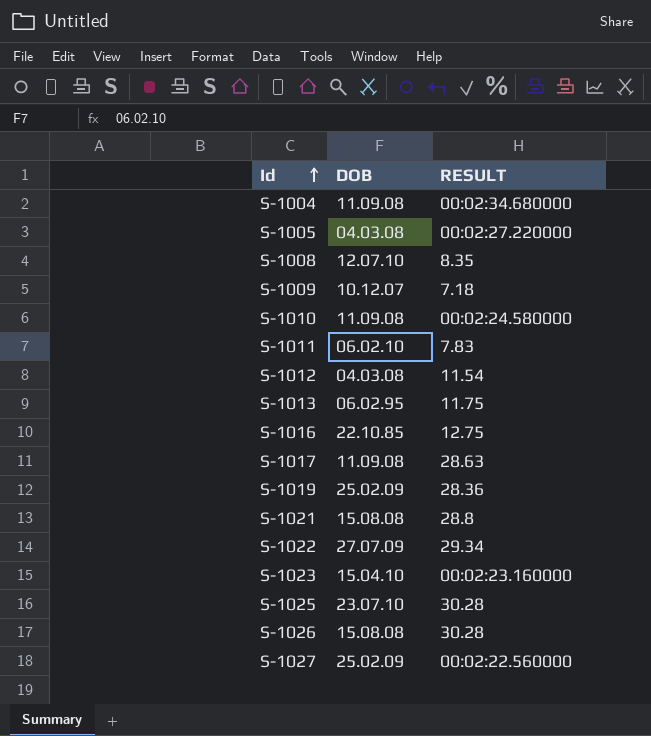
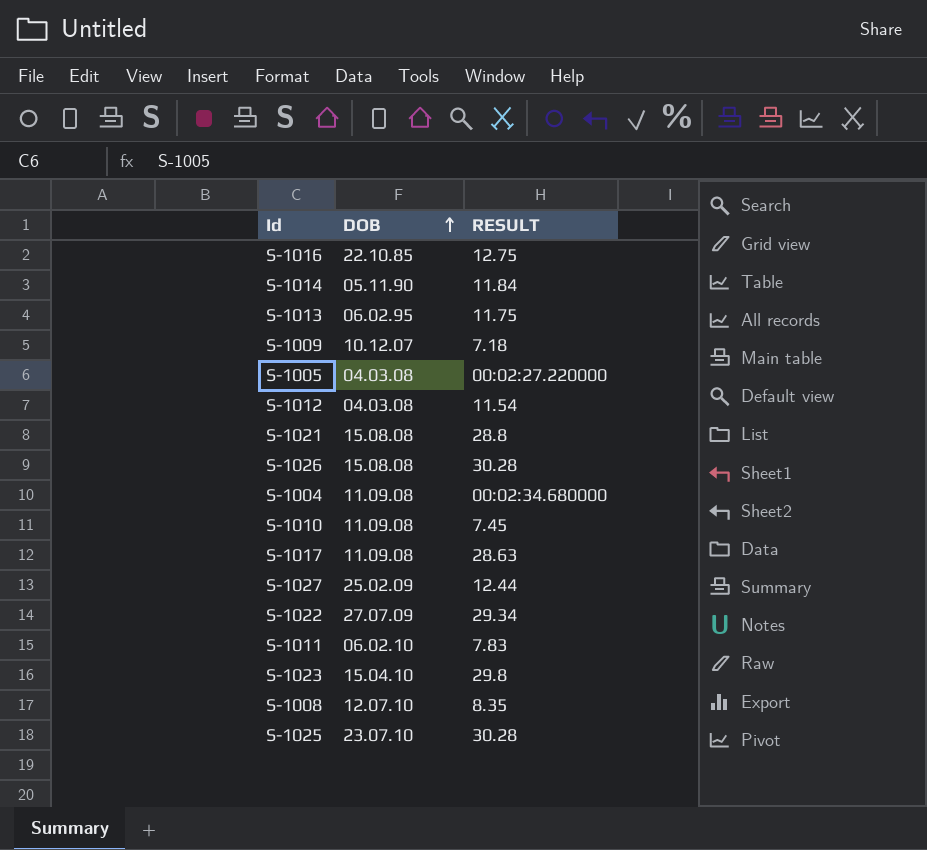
row order: Id ascending -> DOB ascending
row S-1019: 25.02.09 | 28.36 -> none
row S-1014: none -> 05.11.90 | 11.84
S-1010 | RESULT: 00:02:24.580000 -> 7.45
S-1027 | RESULT: 00:02:22.560000 -> 12.44
S-1023 | RESULT: 00:02:23.160000 -> 29.8

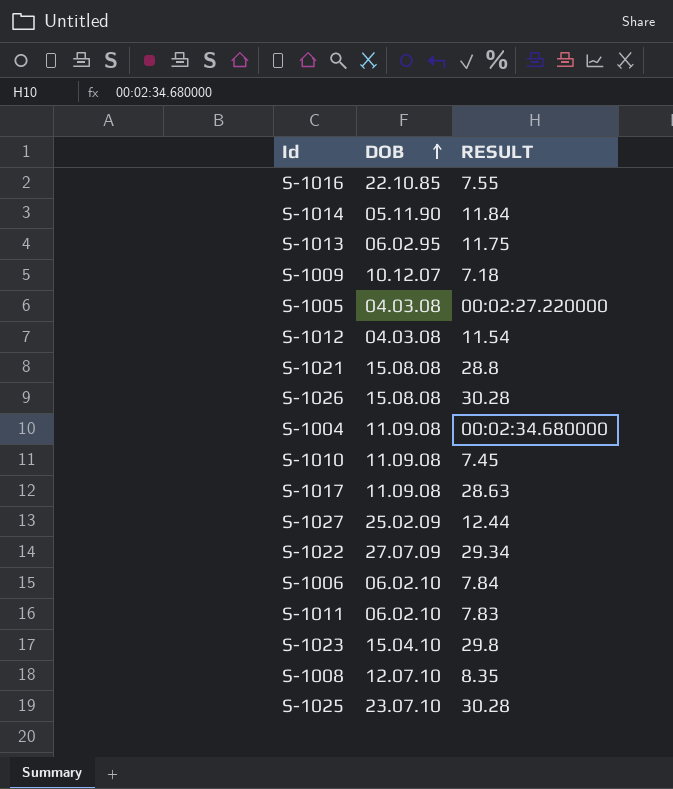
S-1016 | RESULT: 12.75 -> 7.55
row S-1006: none -> 06.02.10 | 7.84

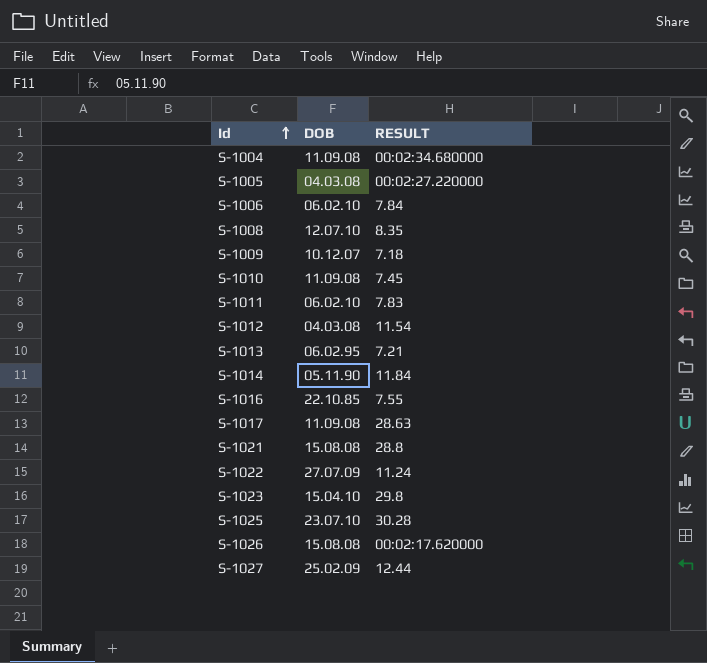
row order: DOB ascending -> Id ascending
S-1013 | RESULT: 11.75 -> 7.21
S-1022 | RESULT: 29.34 -> 11.24
S-1026 | RESULT: 30.28 -> 00:02:17.620000

